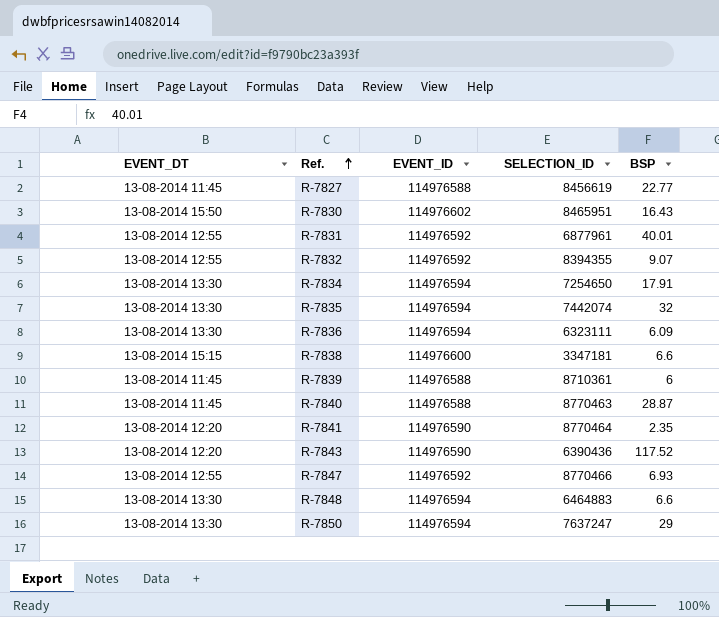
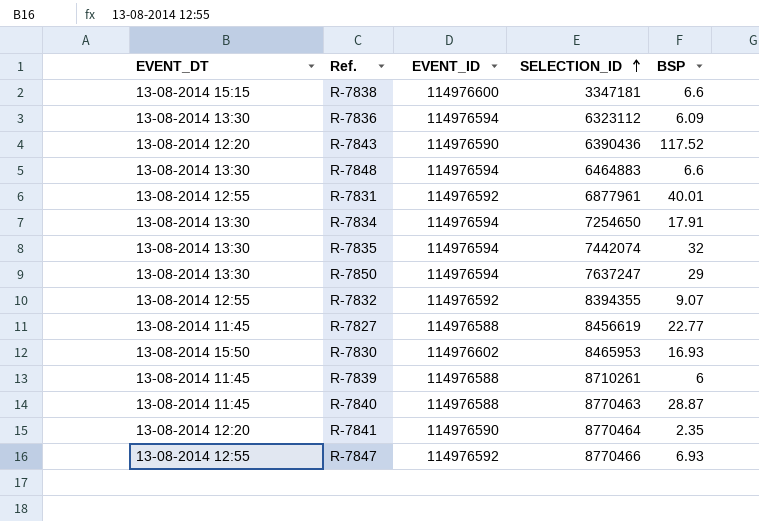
row order: Ref. ascending -> SELECTION_ID ascending
R-7836 | SELECTION_ID: 6323111 -> 6323112
R-7830 | SELECTION_ID: 8465951 -> 8465953
R-7830 | BSP: 16.43 -> 16.93
R-7839 | SELECTION_ID: 8710361 -> 8710261

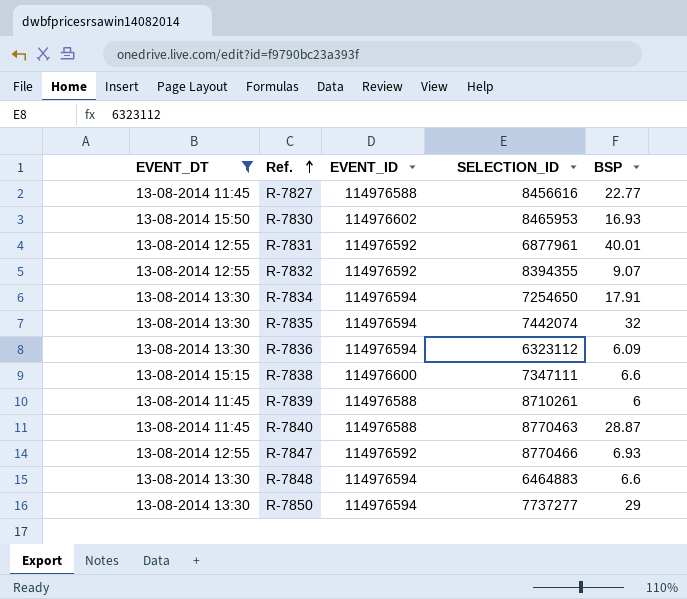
filter: none -> EVENT_DT != 13-08-2014 12:20
row order: SELECTION_ID ascending -> Ref. ascending
R-7827 | SELECTION_ID: 8456619 -> 8456616
R-7838 | SELECTION_ID: 3347181 -> 7347111
R-7850 | SELECTION_ID: 7637247 -> 7737277

